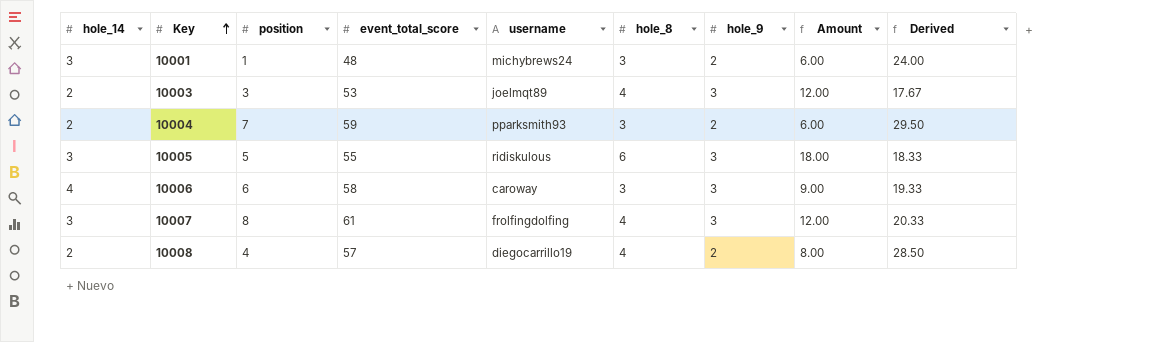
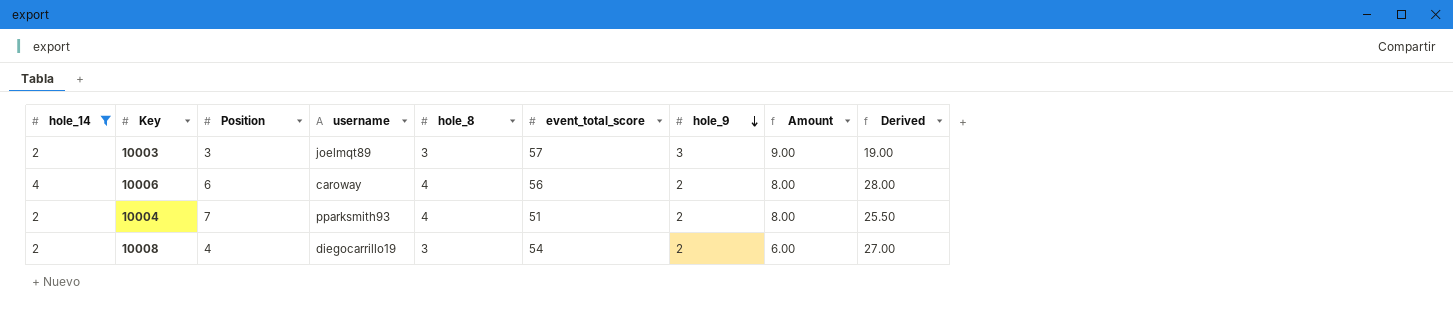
filter: none -> hole_14 != 3
row order: Key ascending -> hole_9 descending
column name: position -> Position
column event_total_score | position: 4 -> 6
10003 | hole_8: 4 -> 3
10003 | event_total_score: 53 -> 57
10003 | Amount: 12.00 -> 9.00
10003 | Derived: 17.67 -> 19.00
10006 | hole_8: 3 -> 4
10006 | event_total_score: 58 -> 56
10006 | hole_9: 3 -> 2
10006 | Amount: 9.00 -> 8.00
10006 | Derived: 19.33 -> 28.00
10004 | hole_8: 3 -> 4
10004 | event_total_score: 59 -> 51
10004 | Amount: 6.00 -> 8.00
10004 | Derived: 29.50 -> 25.50
10008 | hole_8: 4 -> 3
10008 | event_total_score: 57 -> 54
10008 | Amount: 8.00 -> 6.00
10008 | Derived: 28.50 -> 27.00

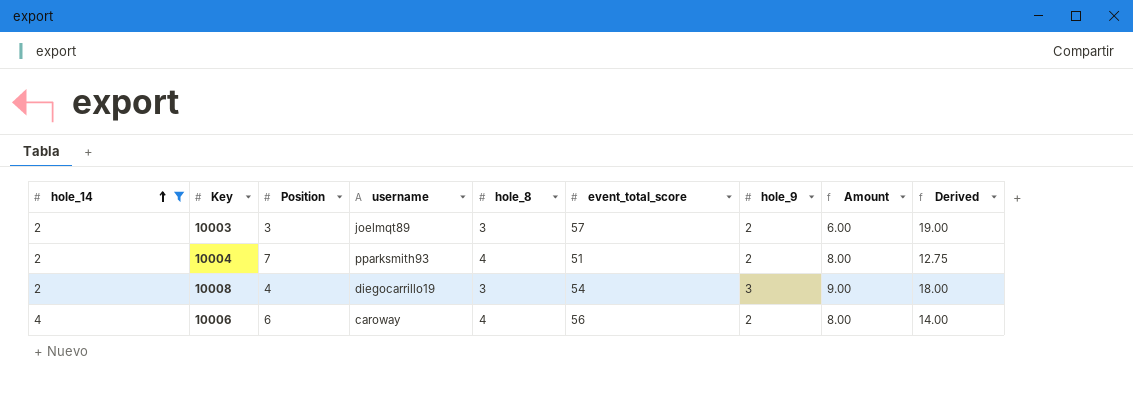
row order: hole_9 descending -> hole_14 ascending
column Derived | formula: [event_total_score] / [hole_9] -> [event_total_score] / [hole_8]
10003 | hole_9: 3 -> 2
10003 | Amount: 9.00 -> 6.00
10008 | hole_9: 2 -> 3
10008 | Amount: 6.00 -> 9.00

